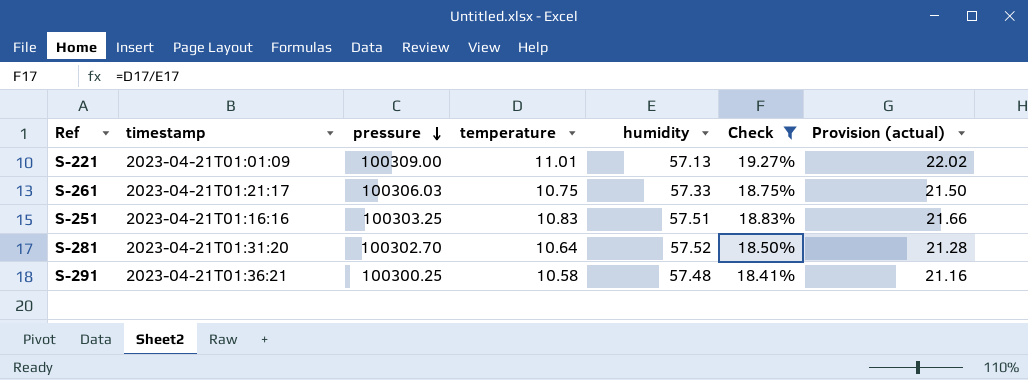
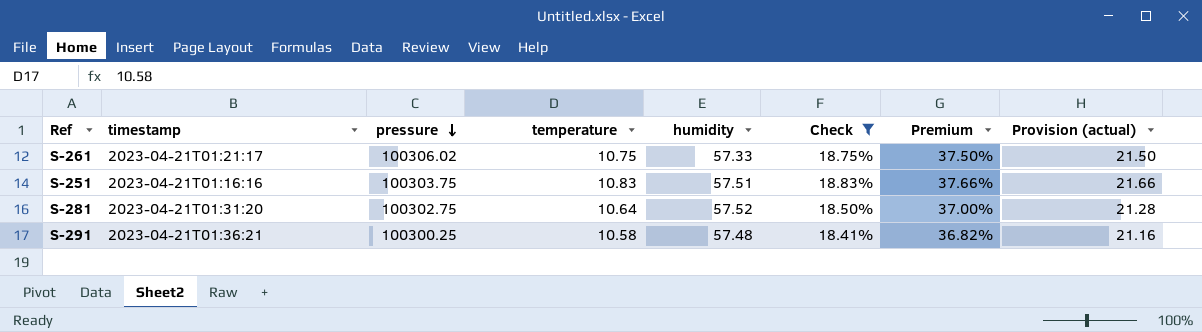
column Premium | formula: none -> [Check] * 2
row S-221: 2023-04-21T01:01:09 | 100309.00 | 11.01 | 57.13 | 19.27% | 22.02 -> none
S-261 | pressure: 100306.03 -> 100306.02
S-251 | pressure: 100303.25 -> 100303.75
S-281 | pressure: 100302.70 -> 100302.75

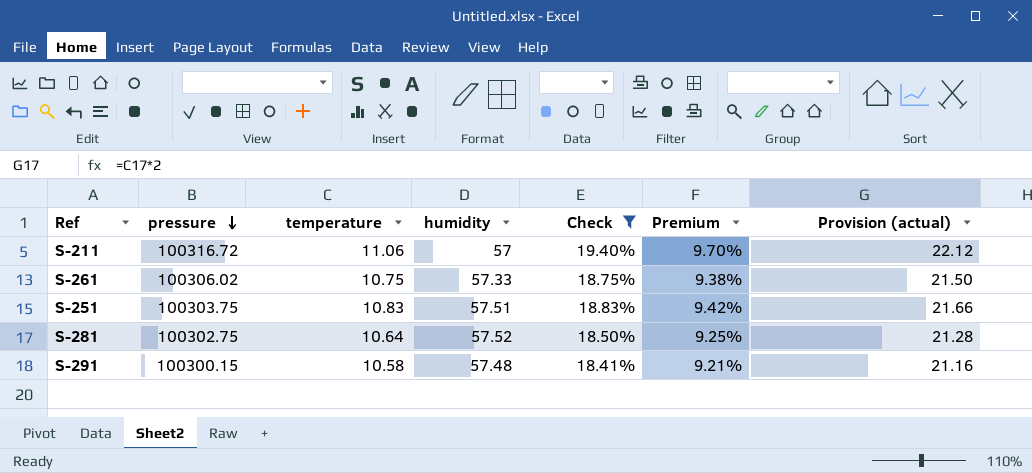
column timestamp | position: 2 -> none
column Premium | formula: [Check] * 2 -> [Check] * 0.5
row S-211: none -> 100316.72 | 11.06 | 57 | 19.40% | 9.70% | 22.12
S-291 | pressure: 100300.25 -> 100300.15

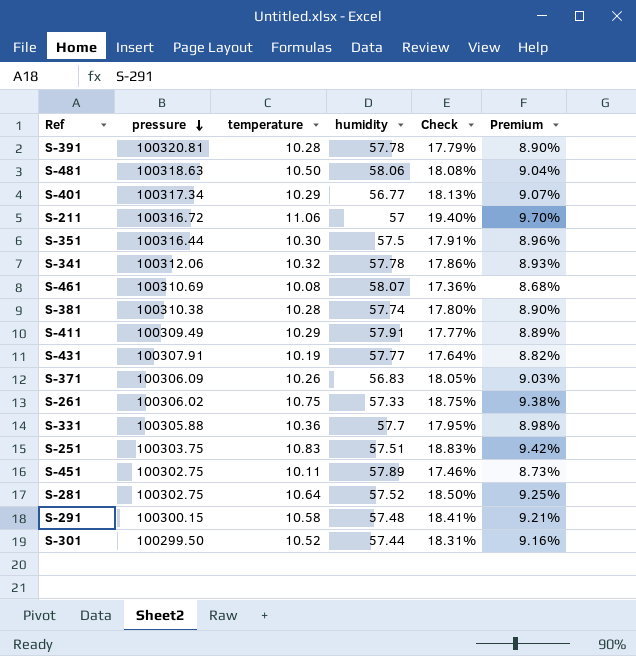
filter: Check >= 18.41% -> none
column Provision (actual) | formula: [temperature] * 2 -> none

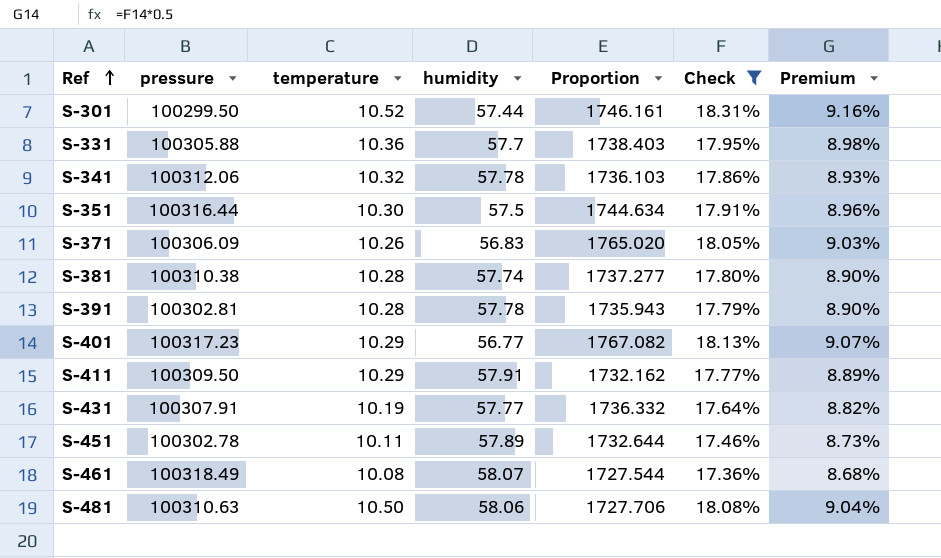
filter: none -> Check <= 18.31%
row order: pressure descending -> Ref ascending
column Proportion | formula: none -> [pressure] / [humidity]
S-391 | pressure: 100320.81 -> 100302.81
S-401 | pressure: 100317.34 -> 100317.23
S-411 | pressure: 100309.49 -> 100309.50
S-451 | pressure: 100302.75 -> 100302.78
S-461 | pressure: 100310.69 -> 100318.49
S-481 | pressure: 100318.63 -> 100310.63

